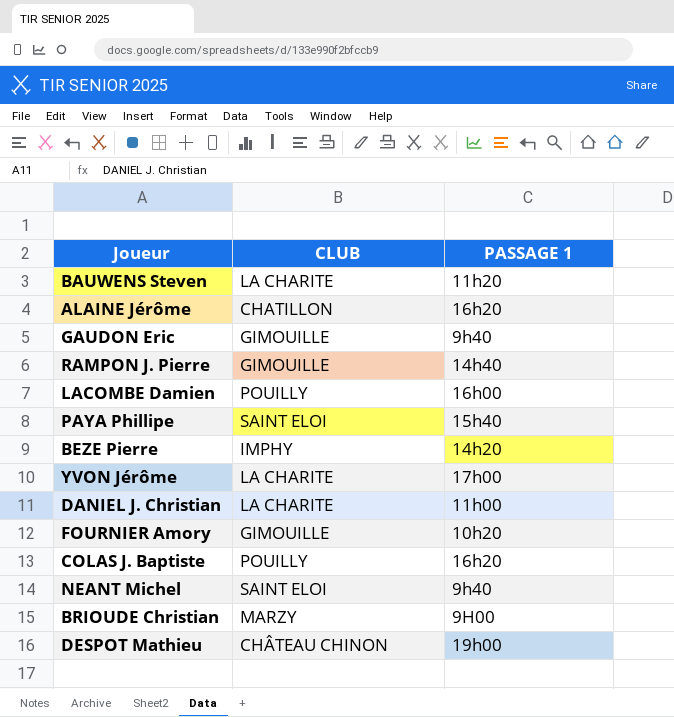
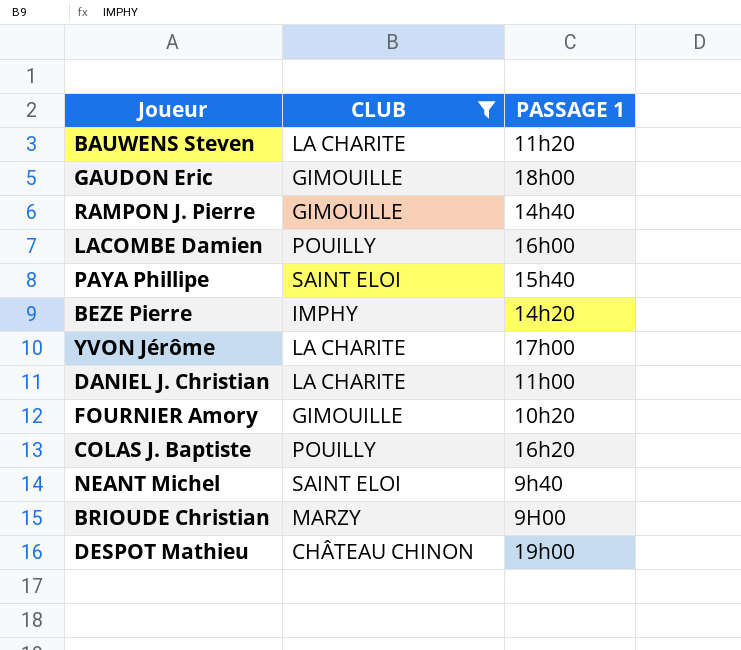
filter: none -> CLUB != CHATILLON
GAUDON Eric | PASSAGE 1: 9h40 -> 18h00

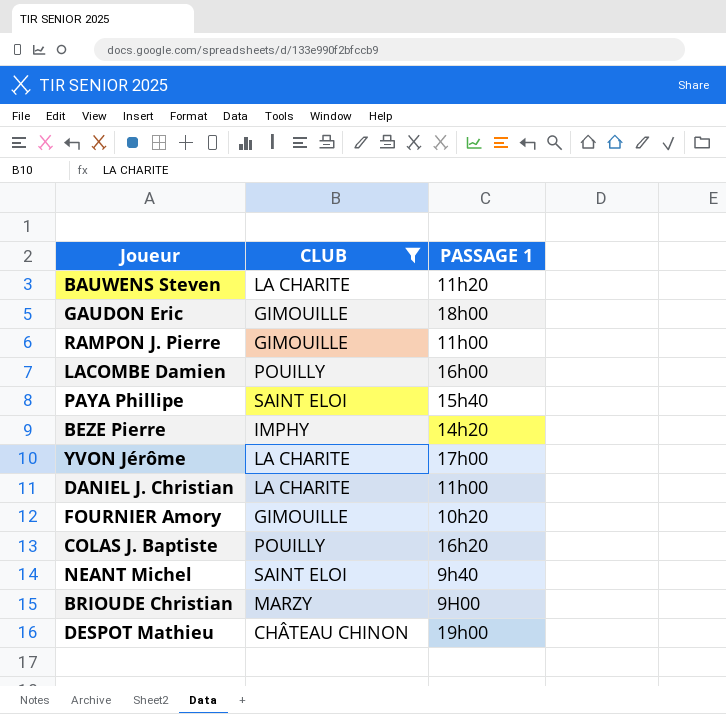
RAMPON J. Pierre | PASSAGE 1: 14h40 -> 11h00

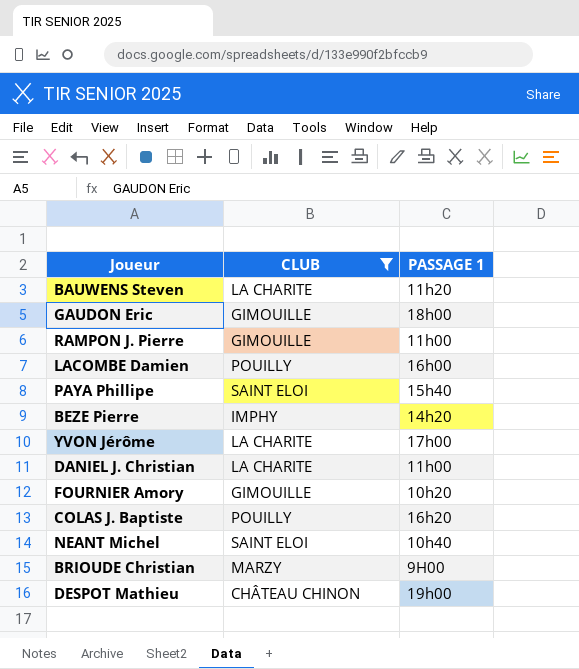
NEANT Michel | PASSAGE 1: 9h40 -> 10h40

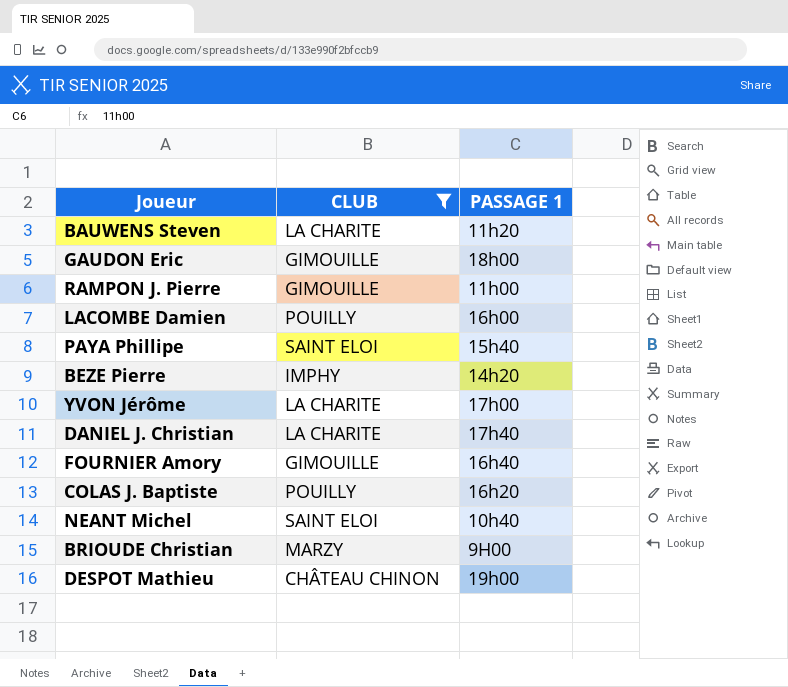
DANIEL J. Christian | PASSAGE 1: 11h00 -> 17h40
FOURNIER Amory | PASSAGE 1: 10h20 -> 16h40

